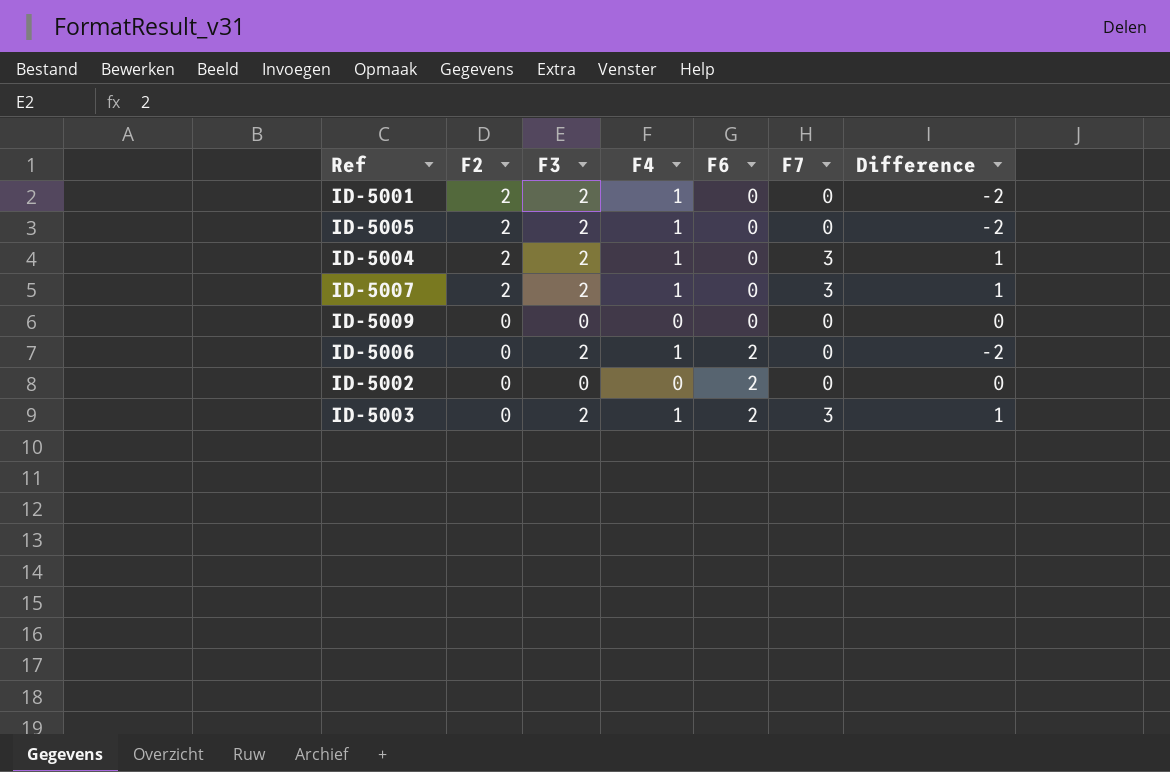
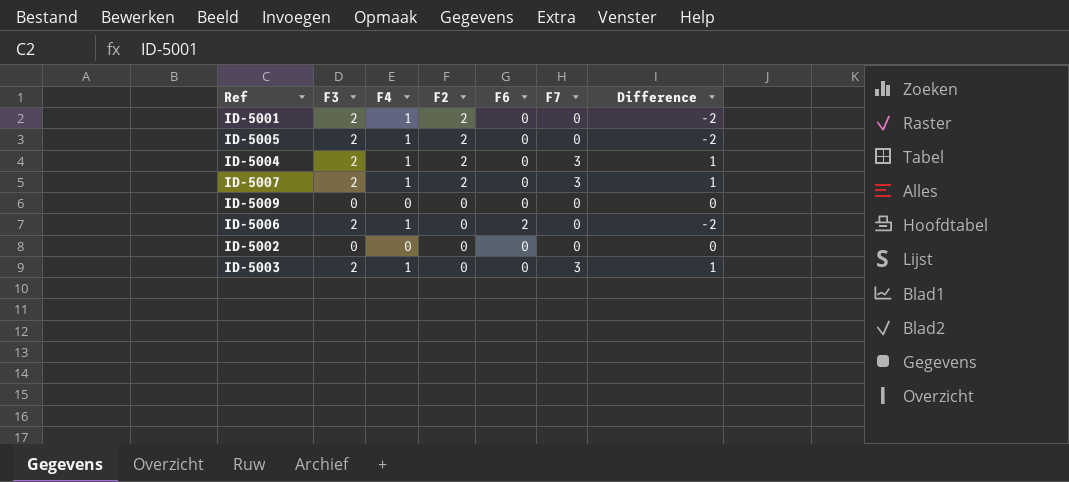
column F2 | position: 2 -> 4
ID-5002 | F6: 2 -> 0
ID-5003 | F6: 2 -> 0

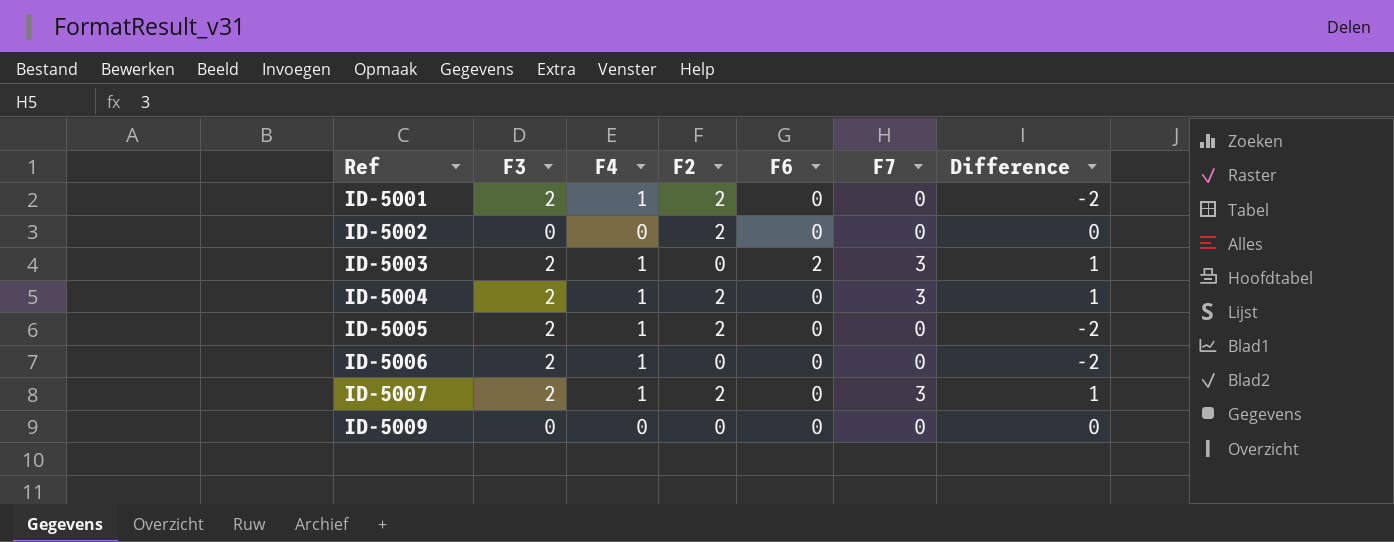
row order: F2 descending -> Ref ascending
ID-5002 | F2: 0 -> 2
ID-5003 | F6: 0 -> 2
ID-5006 | F6: 2 -> 0

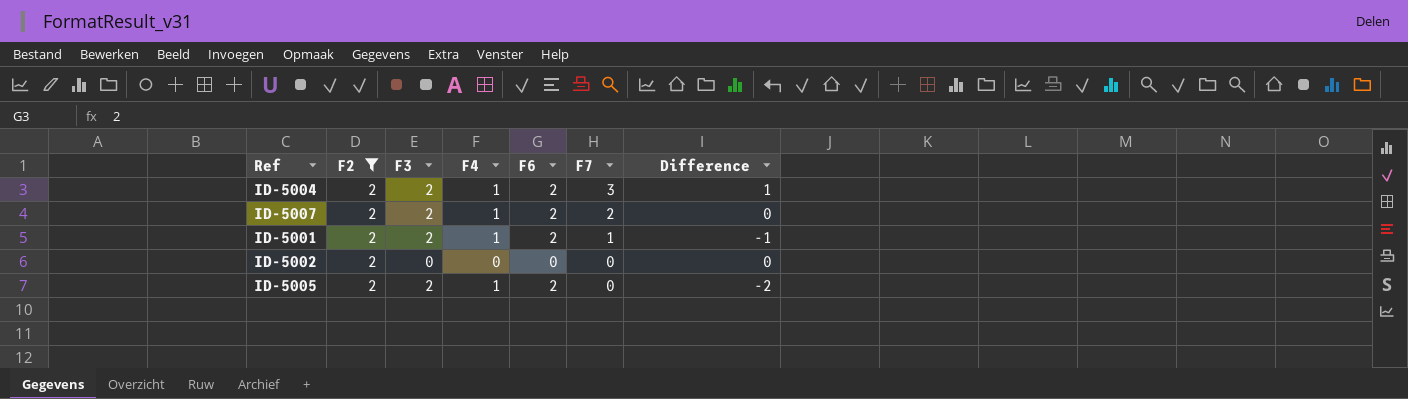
filter: none -> F2 = 2
row order: Ref ascending -> F7 descending
column F2 | position: 4 -> 2
ID-5004 | F6: 0 -> 2
ID-5007 | F6: 0 -> 2
ID-5007 | F7: 3 -> 2
ID-5007 | Difference: 1 -> 0
ID-5001 | F6: 0 -> 2
ID-5001 | F7: 0 -> 1
ID-5001 | Difference: -2 -> -1
ID-5005 | F6: 0 -> 2

